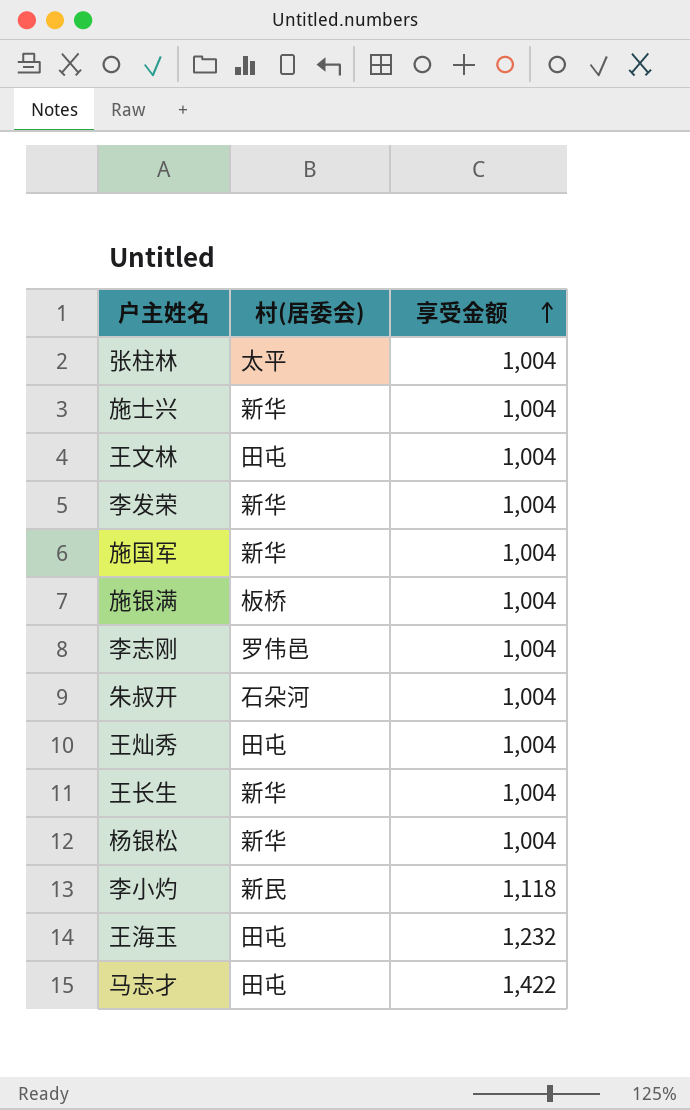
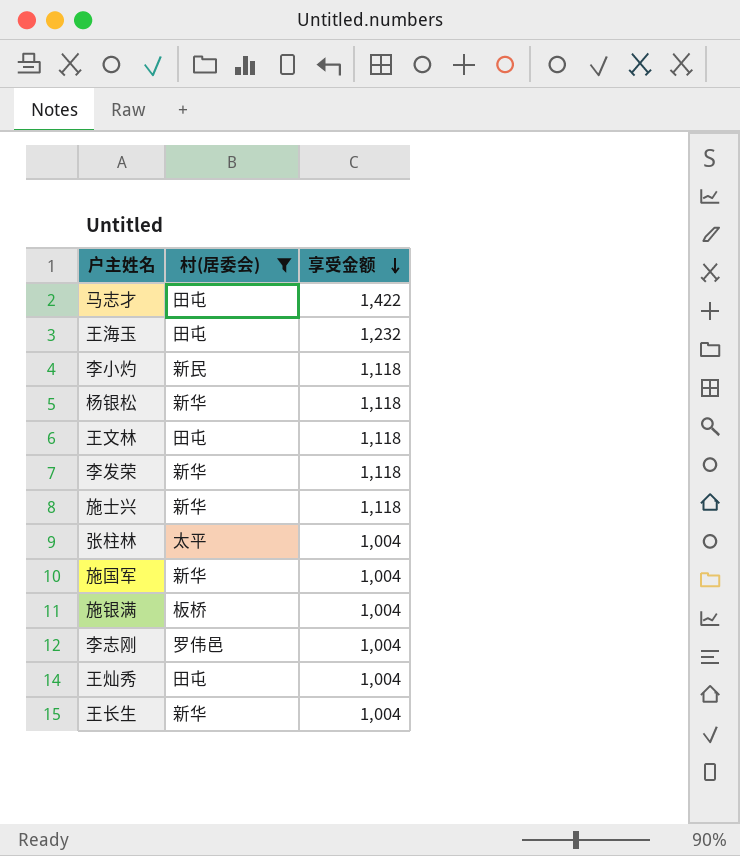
filter: none -> 村(居委会) != 石朵河
row order: 享受金额 ascending -> 享受金额 descending
杨银松 | 享受金额: 1,004 -> 1,118
王文林 | 享受金额: 1,004 -> 1,118
李发荣 | 享受金额: 1,004 -> 1,118
施士兴 | 享受金额: 1,004 -> 1,118

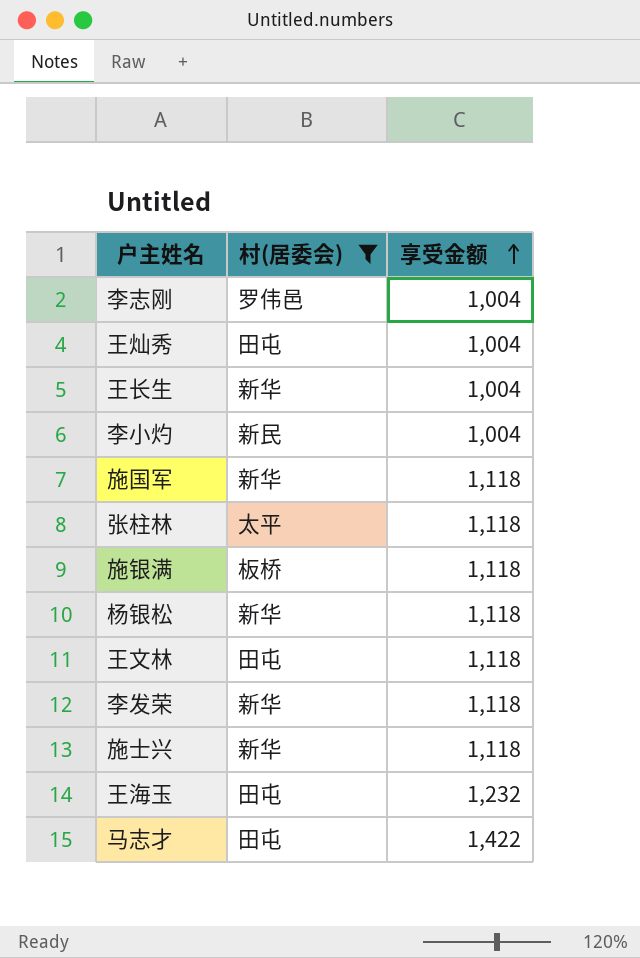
row order: 享受金额 descending -> 享受金额 ascending
李小灼 | 享受金额: 1,118 -> 1,004
施国军 | 享受金额: 1,004 -> 1,118
张柱林 | 享受金额: 1,004 -> 1,118
施银满 | 享受金额: 1,004 -> 1,118

